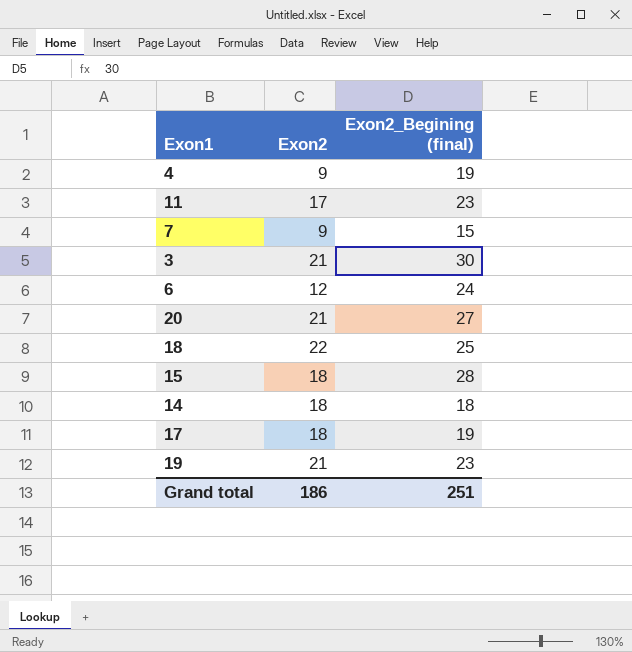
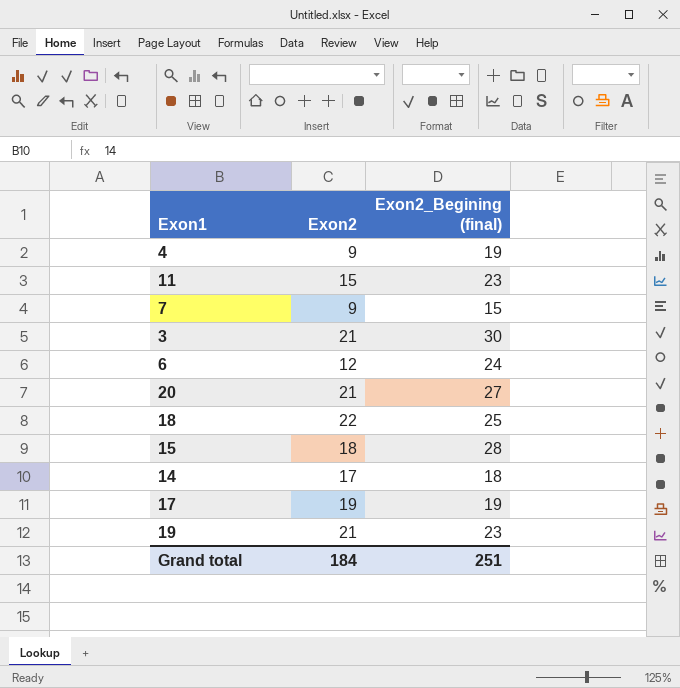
11 | Exon2: 17 -> 15
14 | Exon2: 18 -> 17
17 | Exon2: 18 -> 19
Grand total | Exon2: 186 -> 184

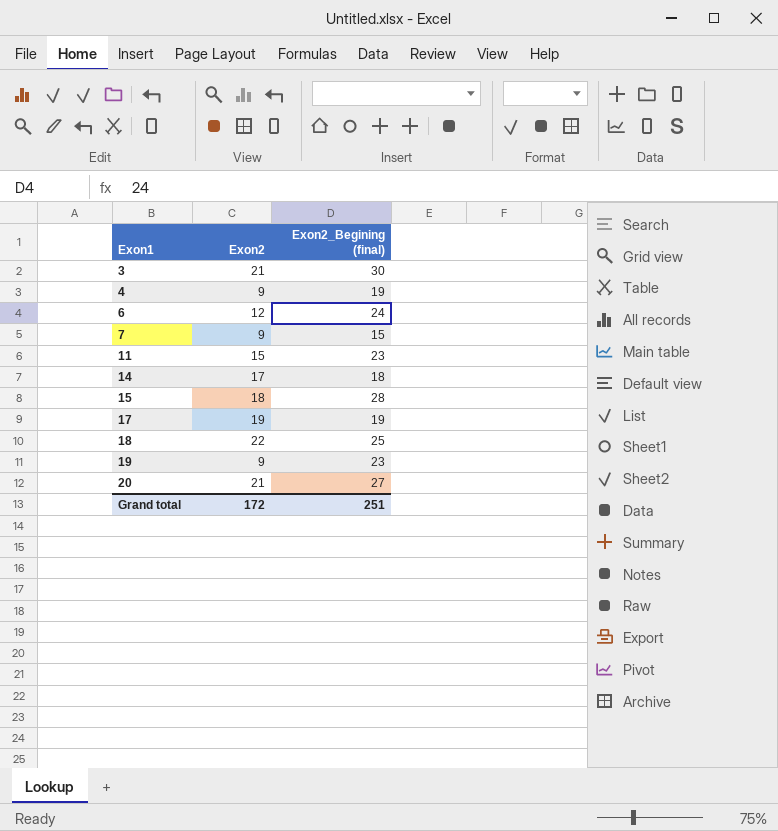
row order: none -> Exon1 ascending
19 | Exon2: 21 -> 9
Grand total | Exon2: 184 -> 172

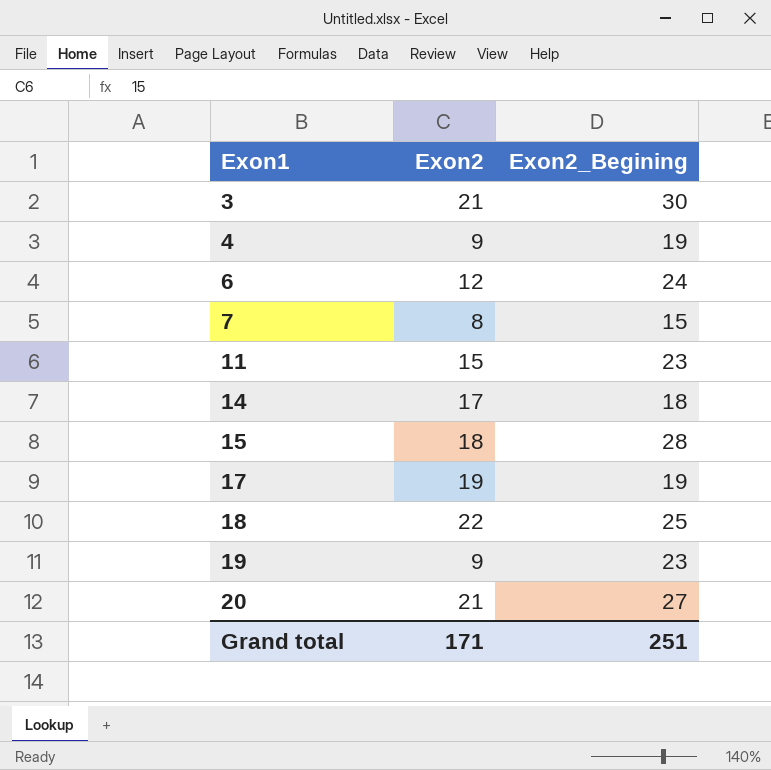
column name: Exon2_Begining (final) -> Exon2_Begining
7 | Exon2: 9 -> 8
Grand total | Exon2: 172 -> 171

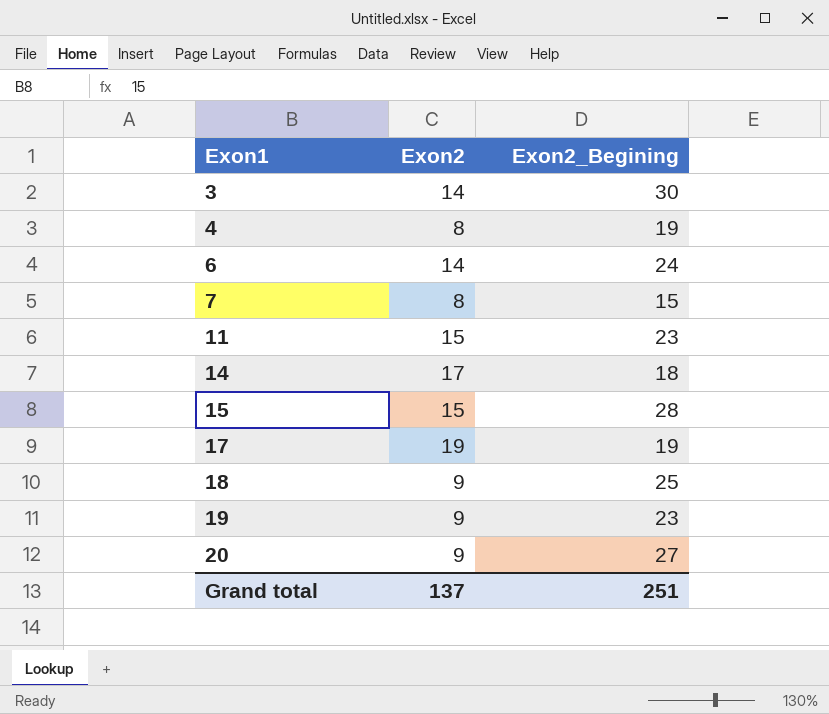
3 | Exon2: 21 -> 14
4 | Exon2: 9 -> 8
6 | Exon2: 12 -> 14
15 | Exon2: 18 -> 15
18 | Exon2: 22 -> 9
20 | Exon2: 21 -> 9
Grand total | Exon2: 171 -> 137

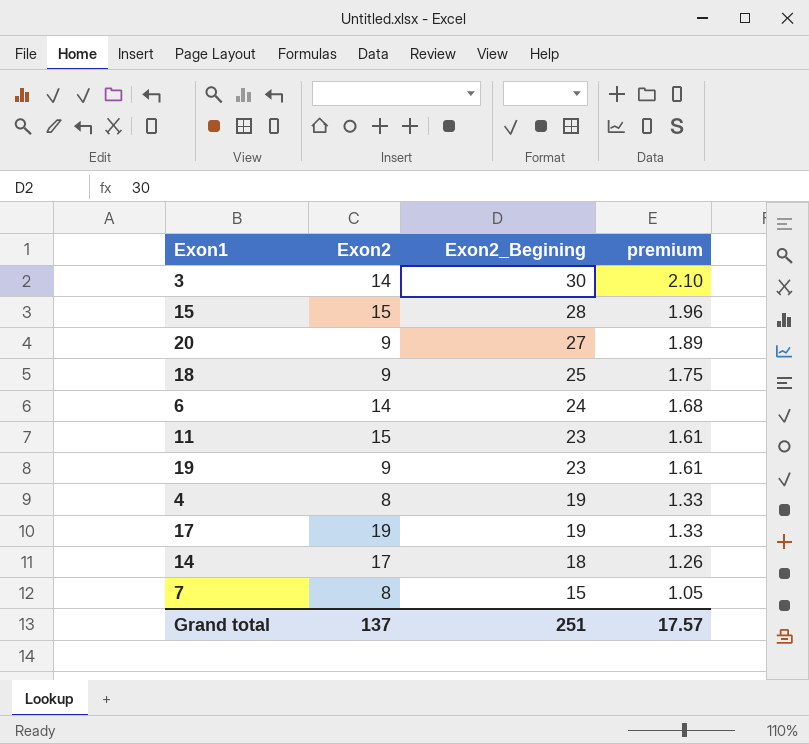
row order: Exon1 ascending -> Exon2_Begining descending
column premium | formula: none -> [Exon2_Begining] * 0.07

